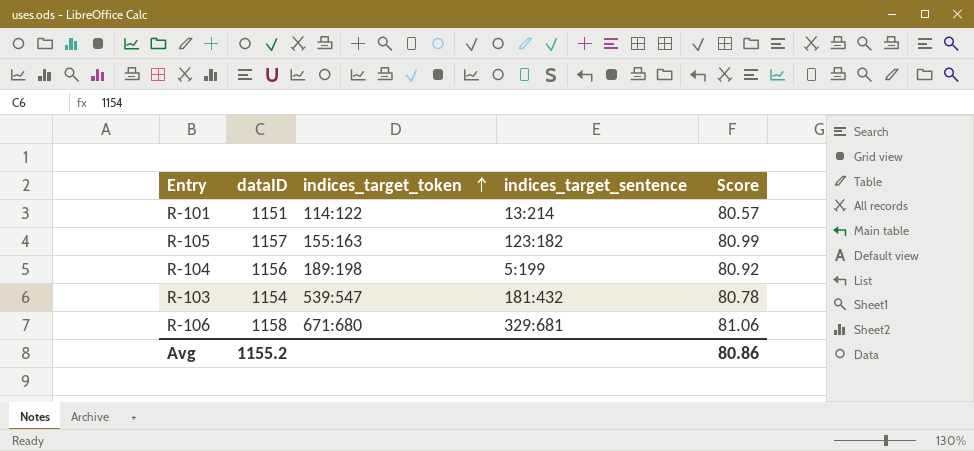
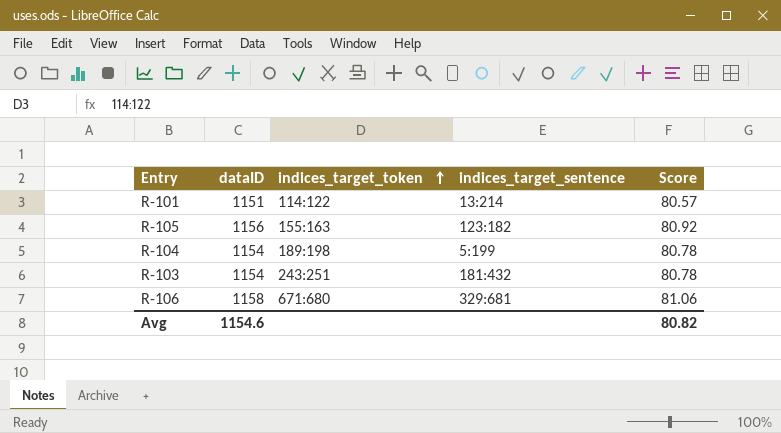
R-105 | dataID: 1157 -> 1156
R-105 | Score: 80.99 -> 80.92
R-104 | dataID: 1156 -> 1154
R-104 | Score: 80.92 -> 80.78
R-103 | indices_target_token: 539:547 -> 243:251
Avg | dataID: 1155.2 -> 1154.6
Avg | Score: 80.86 -> 80.82

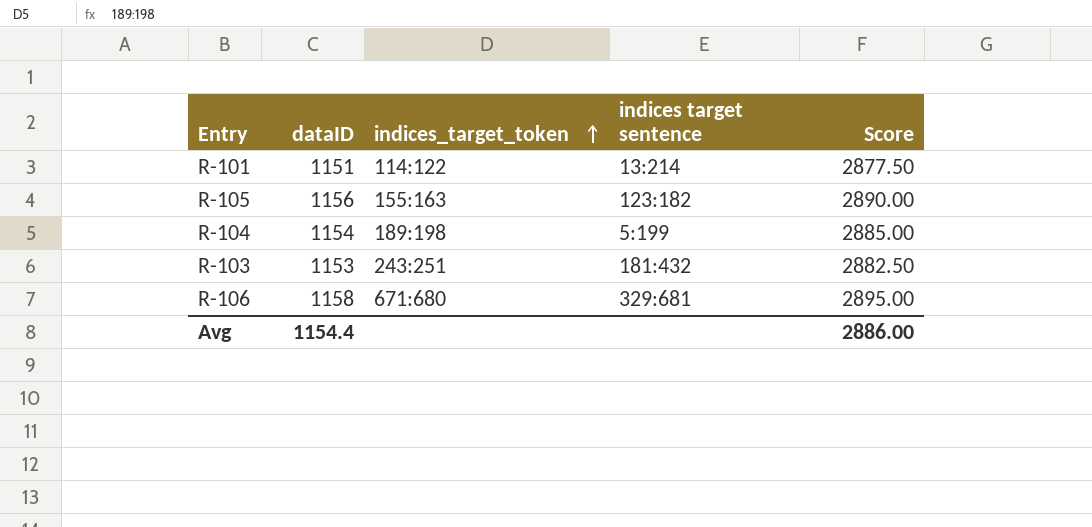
column name: indices_target_sentence -> indices target sentence
column Score | formula: [dataID] * 0.07 -> [dataID] * 2.5
R-103 | dataID: 1154 -> 1153
Avg | dataID: 1154.6 -> 1154.4
Avg | Score: 80.82 -> 2886.00

